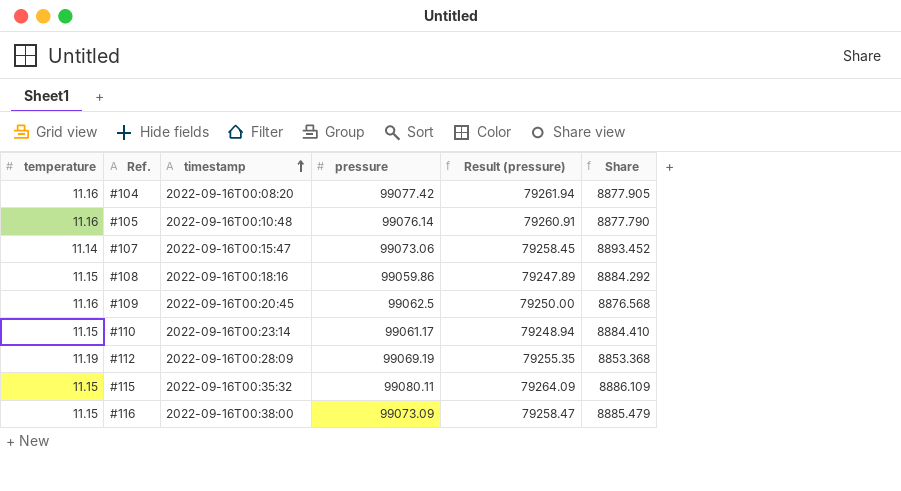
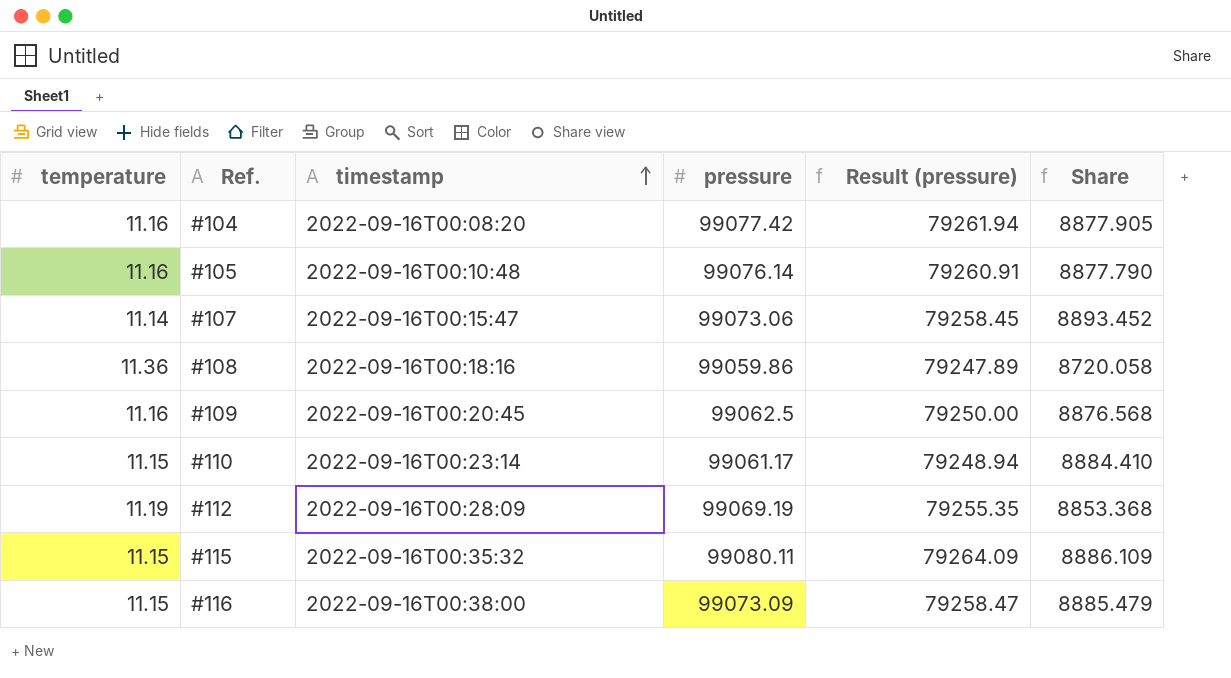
#108 | temperature: 11.15 -> 11.36
#108 | Share: 8884.292 -> 8720.058

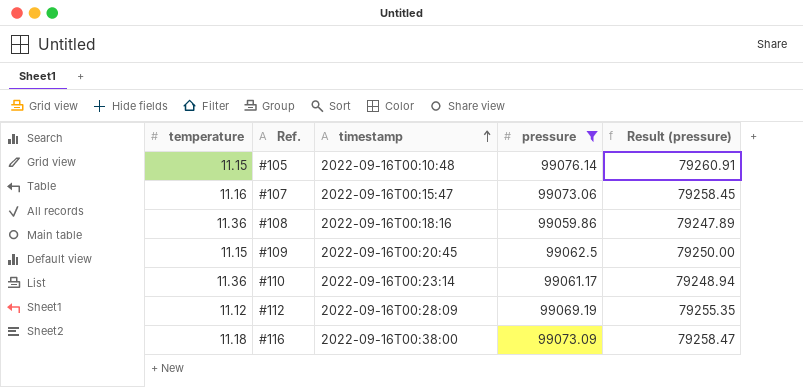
filter: none -> pressure <= 99076.14
column Share | formula: [pressure] / [temperature] -> none
#105 | temperature: 11.16 -> 11.15
#107 | temperature: 11.14 -> 11.16
#109 | temperature: 11.16 -> 11.15
#110 | temperature: 11.15 -> 11.36
#112 | temperature: 11.19 -> 11.12
#116 | temperature: 11.15 -> 11.18

